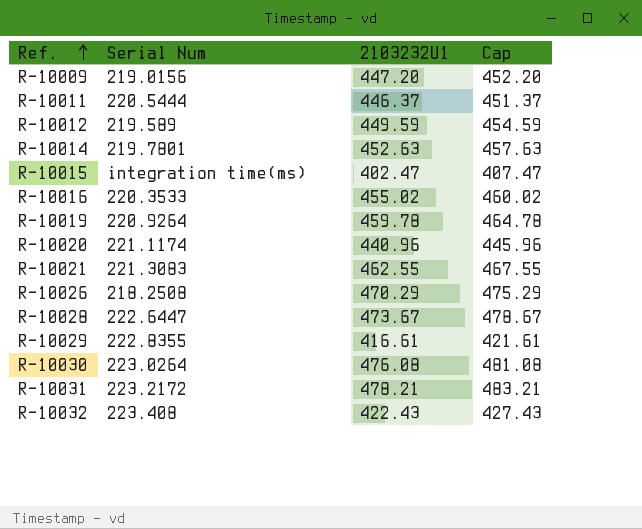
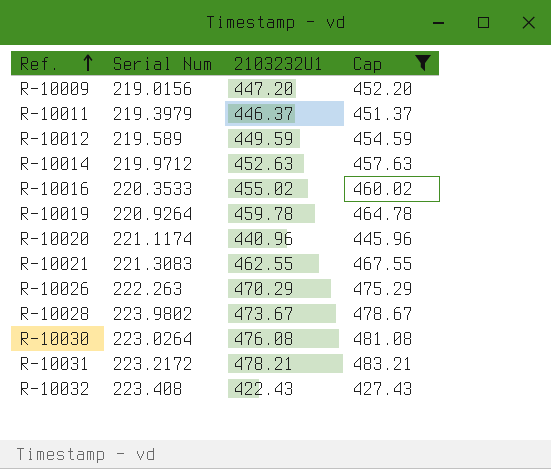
filter: none -> Cap >= 427.43
R-10011 | Serial Num: 220.5444 -> 219.3979
R-10014 | Serial Num: 219.7801 -> 219.9712
R-10026 | Serial Num: 218.2508 -> 222.263
R-10028 | Serial Num: 222.6447 -> 223.9802

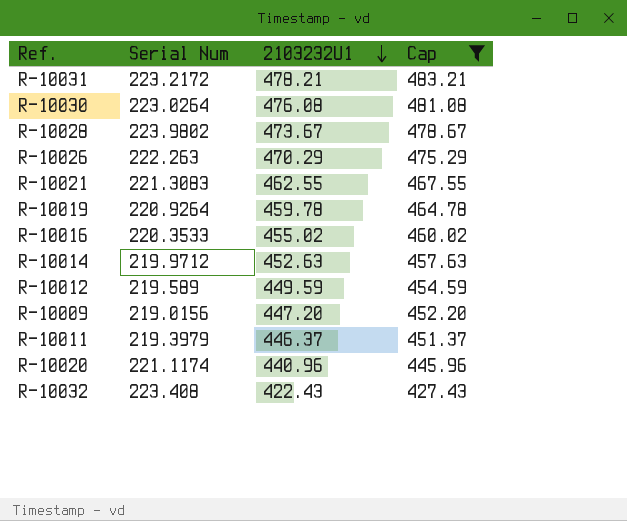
row order: Ref. ascending -> 2103232U1 descending

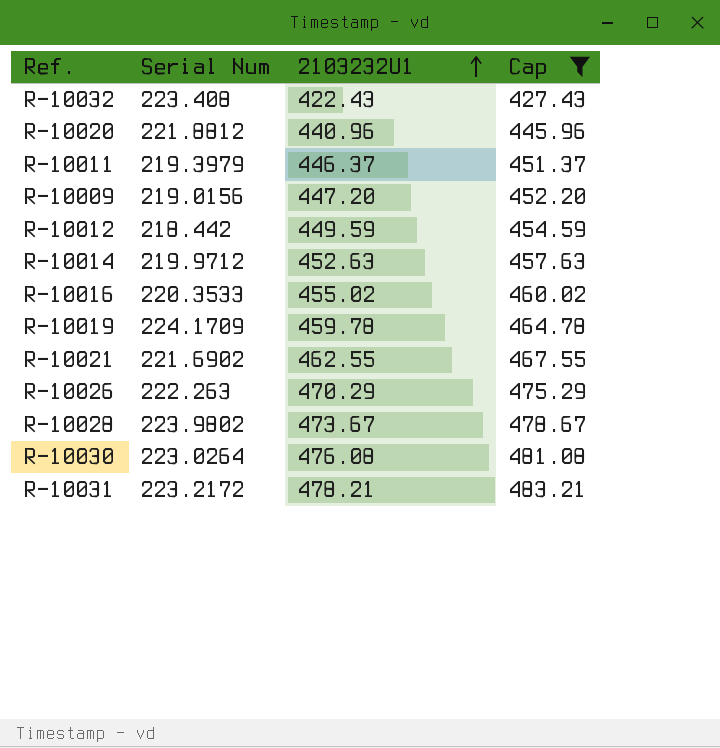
row order: 2103232U1 descending -> 2103232U1 ascending
R-10020 | Serial Num: 221.1174 -> 221.8812
R-10012 | Serial Num: 219.589 -> 218.442
R-10019 | Serial Num: 220.9264 -> 224.1709
R-10021 | Serial Num: 221.3083 -> 221.6902

